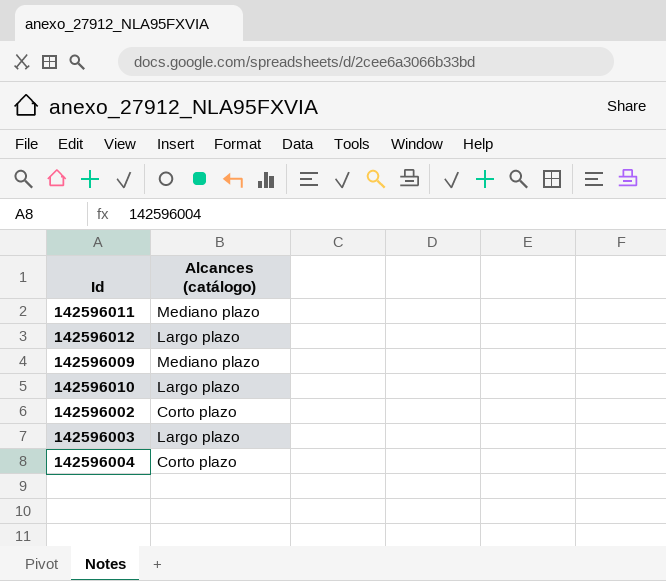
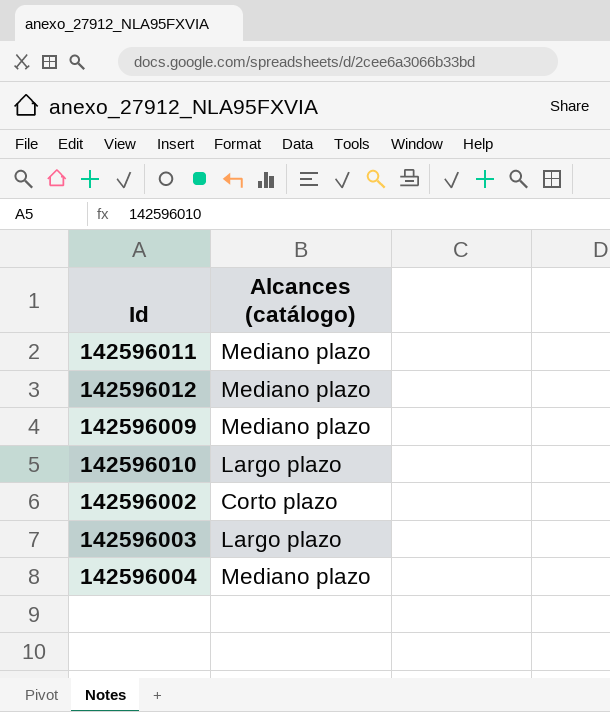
142596012 | Alcances (catálogo): Largo plazo -> Mediano plazo
142596004 | Alcances (catálogo): Corto plazo -> Mediano plazo

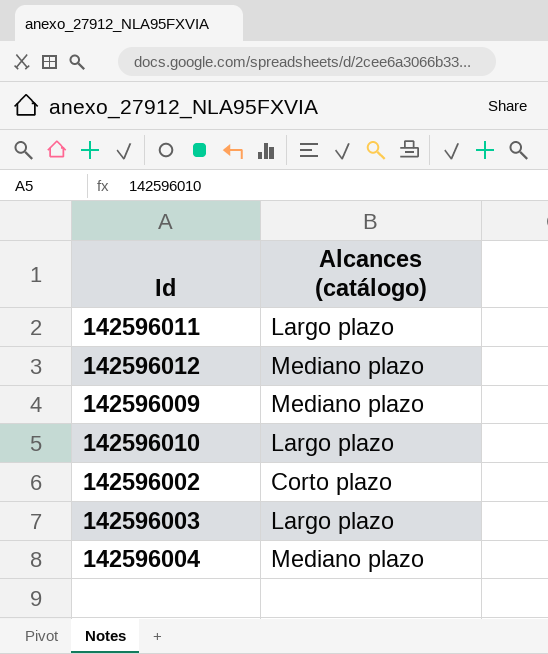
142596011 | Alcances (catálogo): Mediano plazo -> Largo plazo

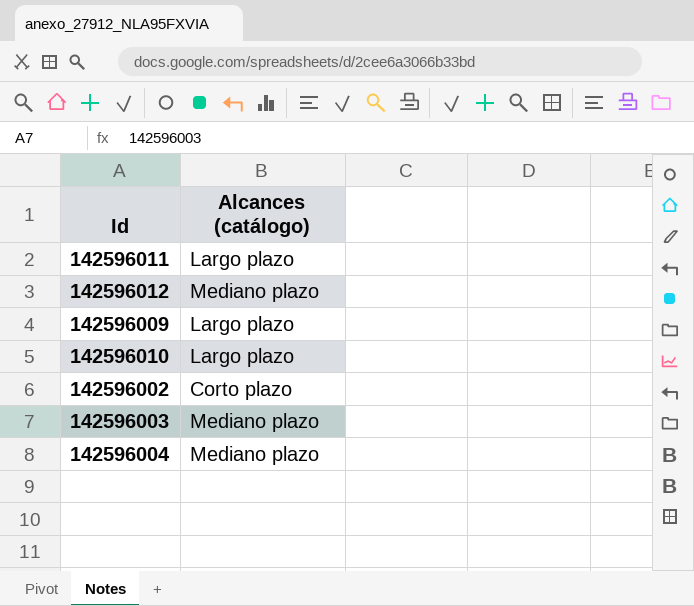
142596009 | Alcances (catálogo): Mediano plazo -> Largo plazo
142596003 | Alcances (catálogo): Largo plazo -> Mediano plazo

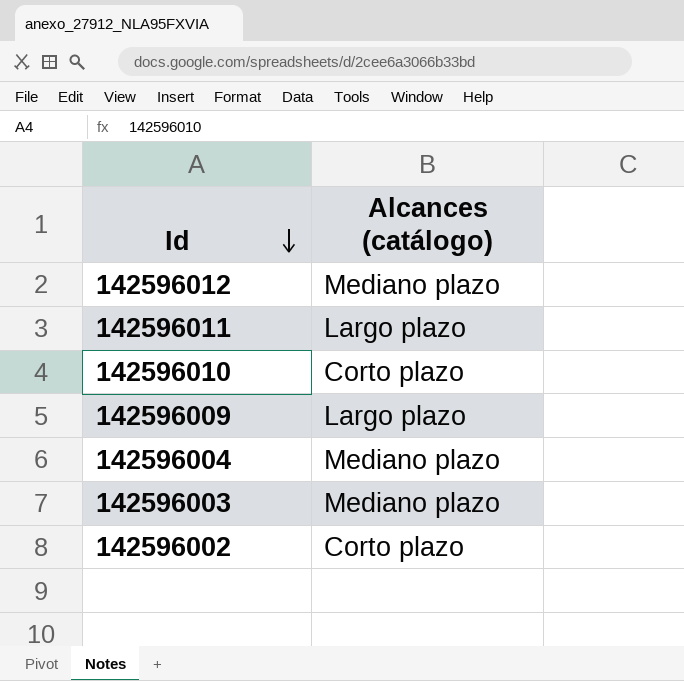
row order: none -> Id descending
142596010 | Alcances (catálogo): Largo plazo -> Corto plazo

